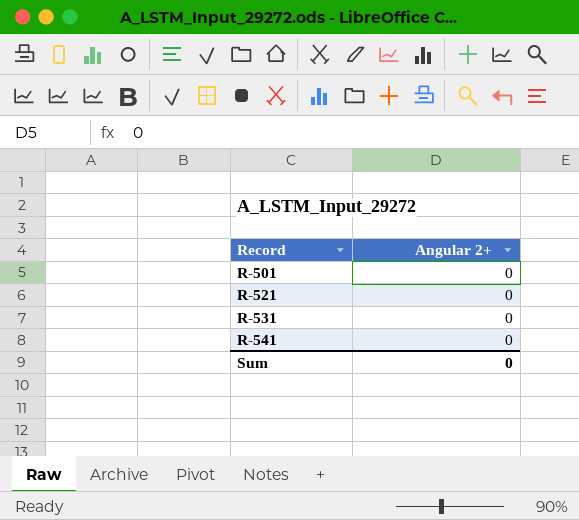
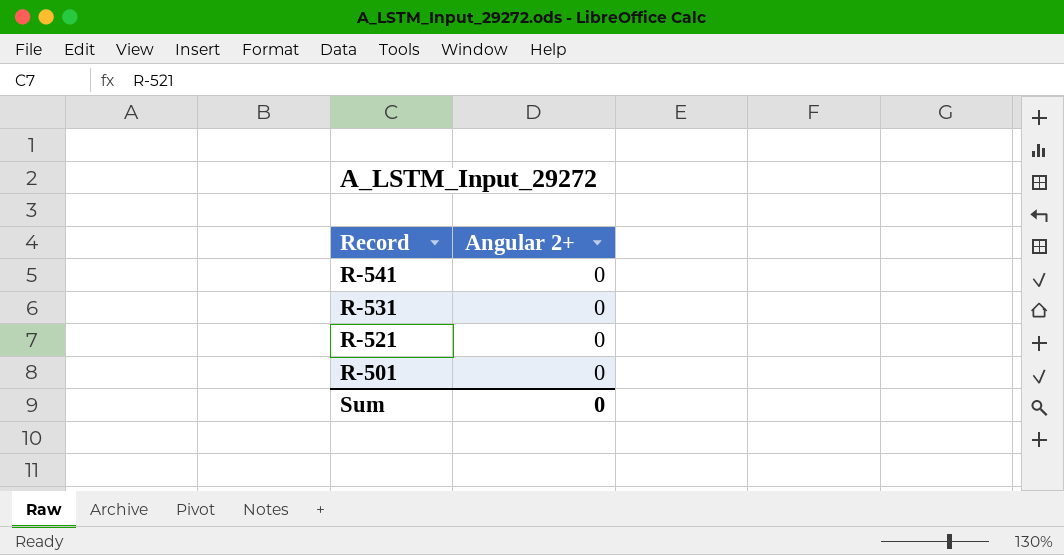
row order: Record ascending -> Record descending

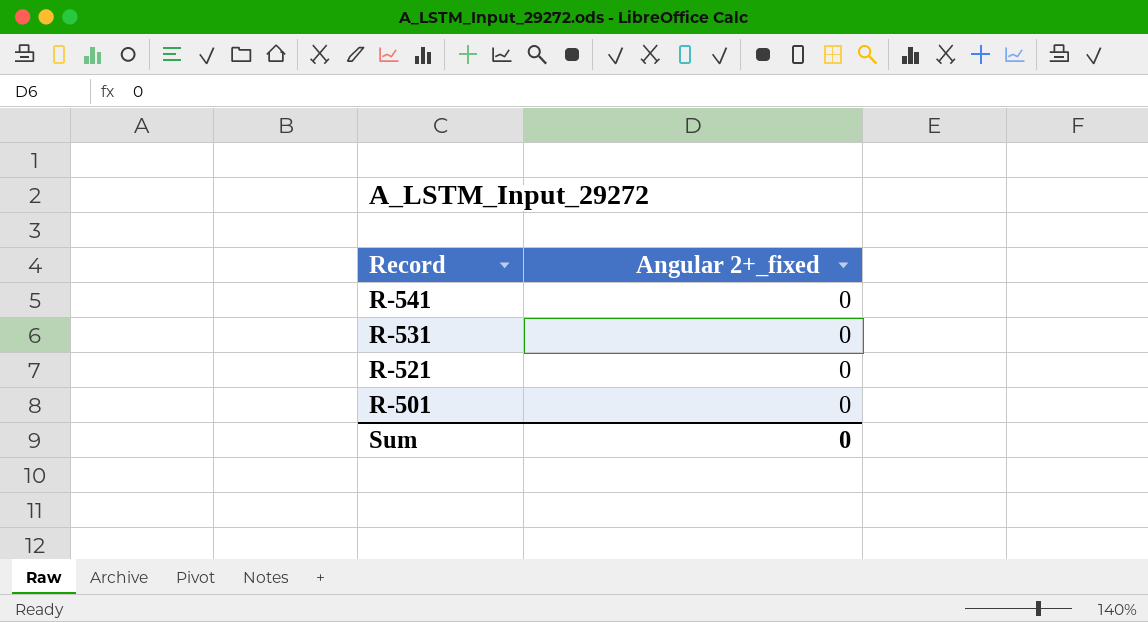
column name: Angular 2+ -> Angular 2+_fixed

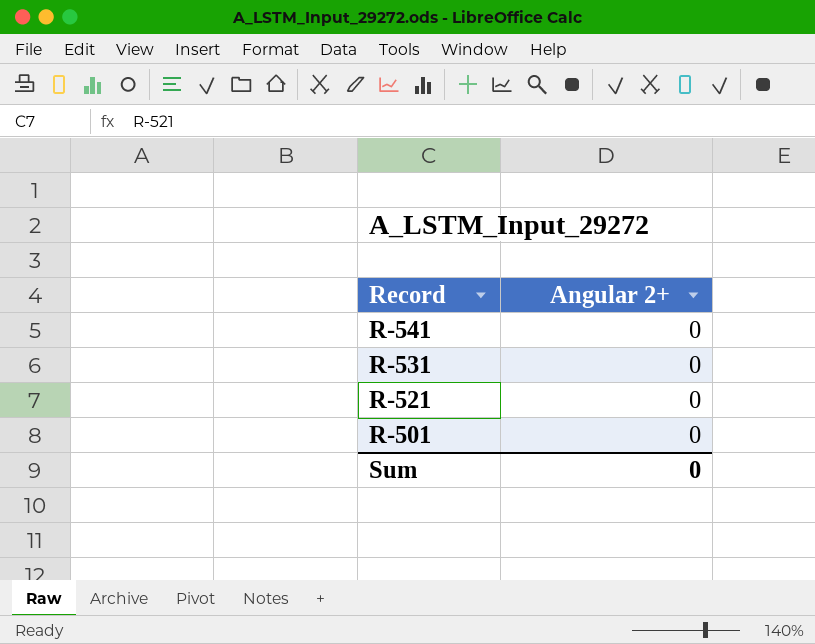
column name: Angular 2+_fixed -> Angular 2+

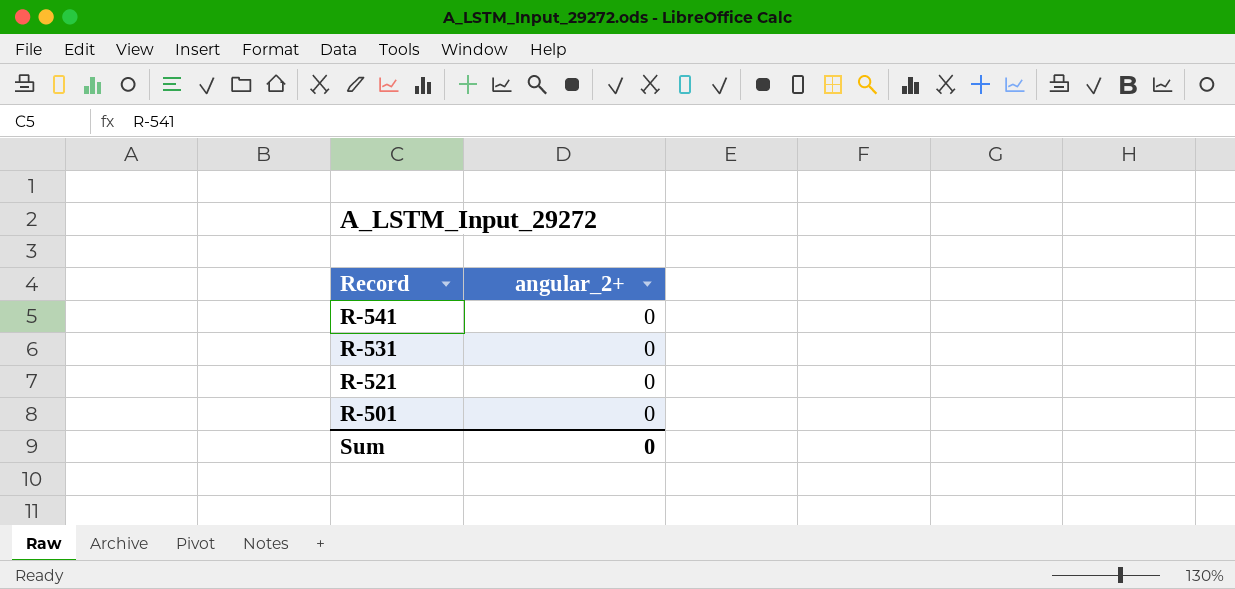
column name: Angular 2+ -> angular_2+

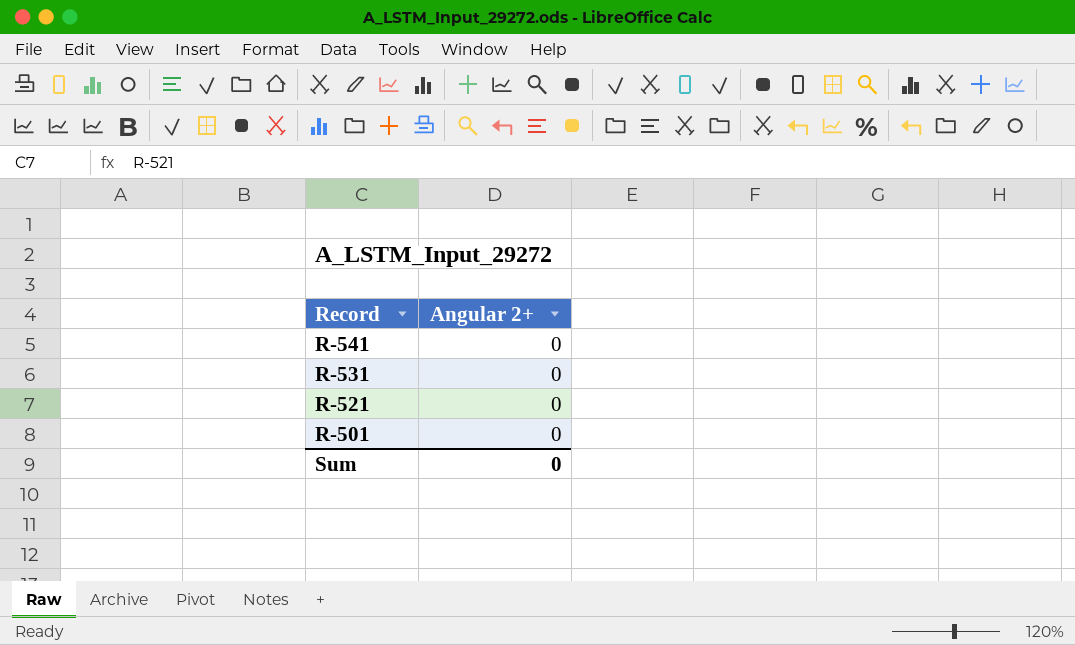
column name: angular_2+ -> Angular 2+

